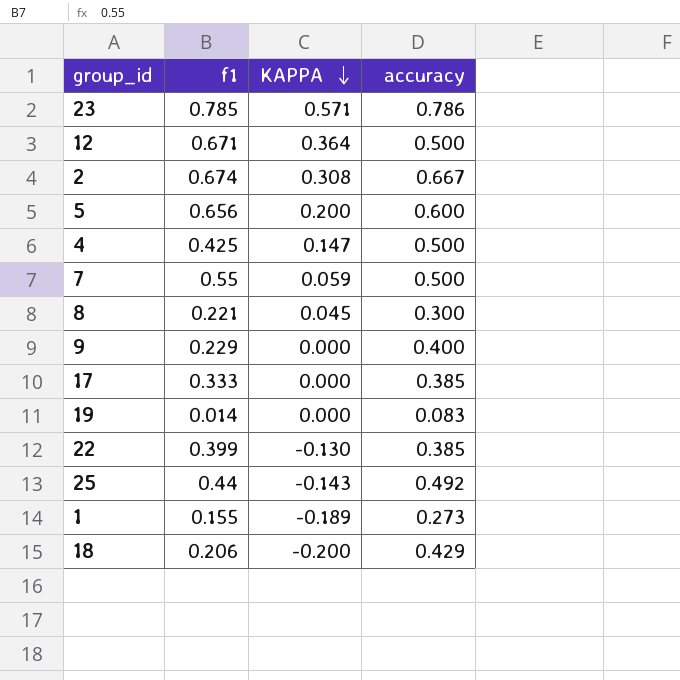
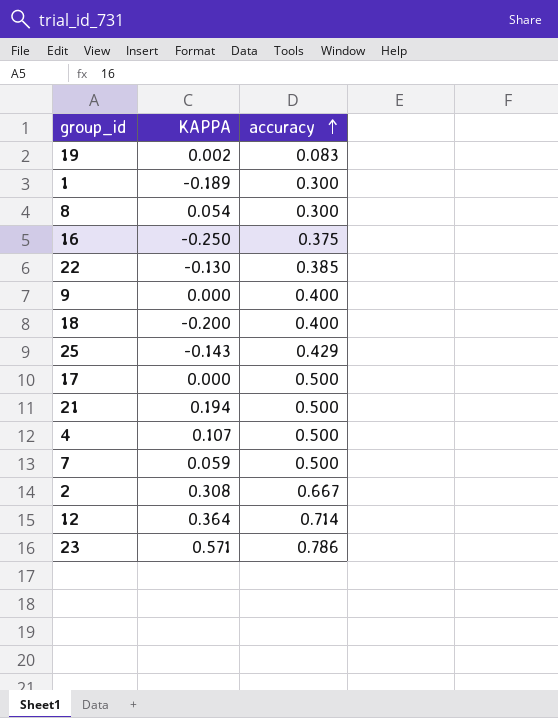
row order: KAPPA descending -> accuracy ascending
column f1 | position: 2 -> none
row 5: 0.656 | 0.200 | 0.600 -> none
19 | KAPPA: 0.000 -> 0.002
1 | accuracy: 0.273 -> 0.300
8 | KAPPA: 0.045 -> 0.054
row 16: none -> -0.250 | 0.375
18 | accuracy: 0.429 -> 0.400
25 | accuracy: 0.492 -> 0.429
17 | accuracy: 0.385 -> 0.500
row 21: none -> 0.194 | 0.500
4 | KAPPA: 0.147 -> 0.107
12 | accuracy: 0.500 -> 0.714

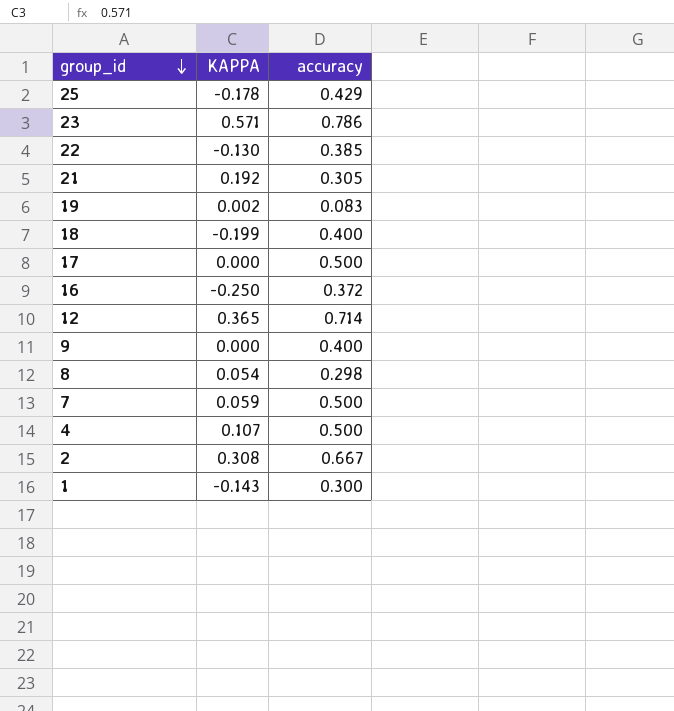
row order: accuracy ascending -> group_id descending
25 | KAPPA: -0.143 -> -0.178
21 | KAPPA: 0.194 -> 0.192
21 | accuracy: 0.500 -> 0.305
18 | KAPPA: -0.200 -> -0.199
16 | accuracy: 0.375 -> 0.372
12 | KAPPA: 0.364 -> 0.365
8 | accuracy: 0.300 -> 0.298
1 | KAPPA: -0.189 -> -0.143

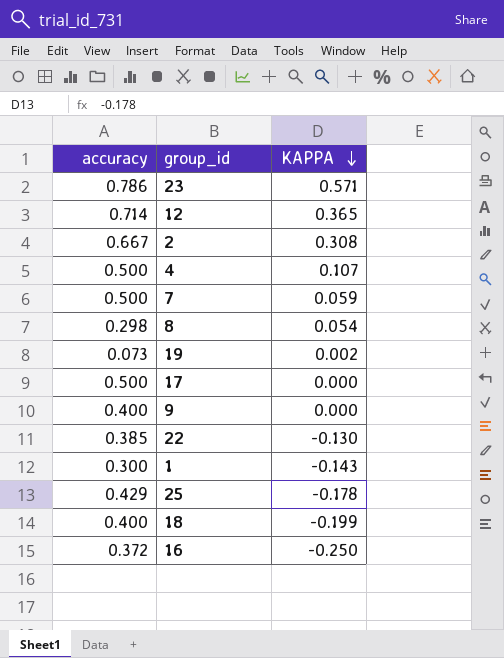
row order: group_id descending -> KAPPA descending
column accuracy | position: 3 -> 1
row 21: 0.192 | 0.305 -> none
19 | accuracy: 0.083 -> 0.073

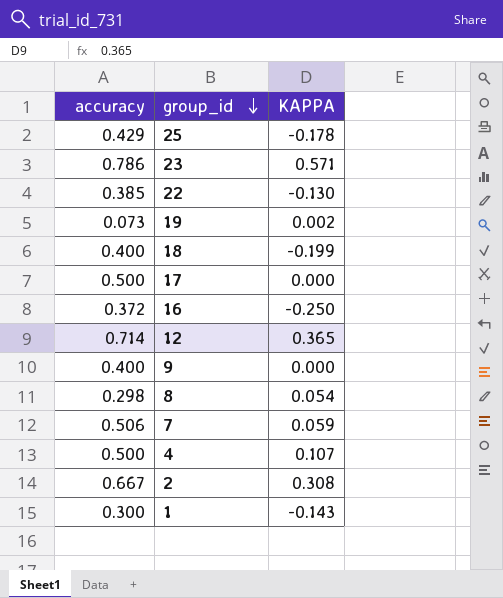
row order: KAPPA descending -> group_id descending
7 | accuracy: 0.500 -> 0.506

